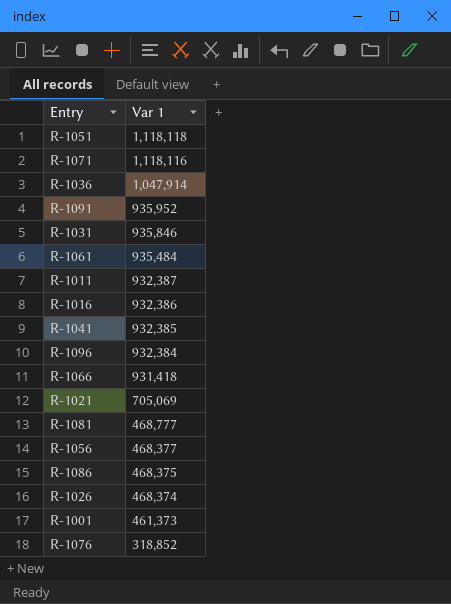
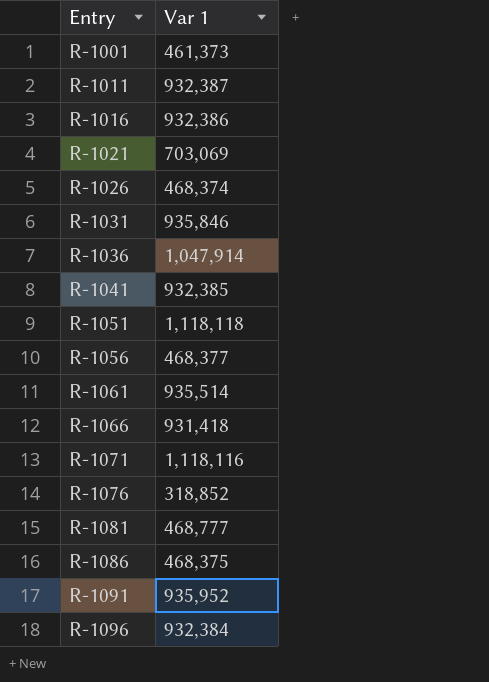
row order: Var 1 descending -> Entry ascending
R-1021 | Var 1: 705,069 -> 703,069
R-1061 | Var 1: 935,484 -> 935,514

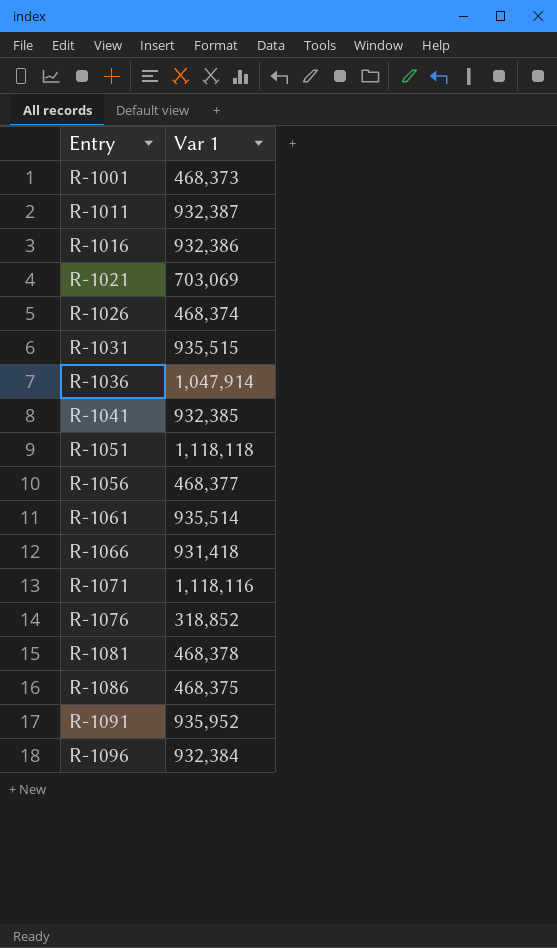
R-1001 | Var 1: 461,373 -> 468,373
R-1031 | Var 1: 935,846 -> 935,515
R-1081 | Var 1: 468,777 -> 468,378

